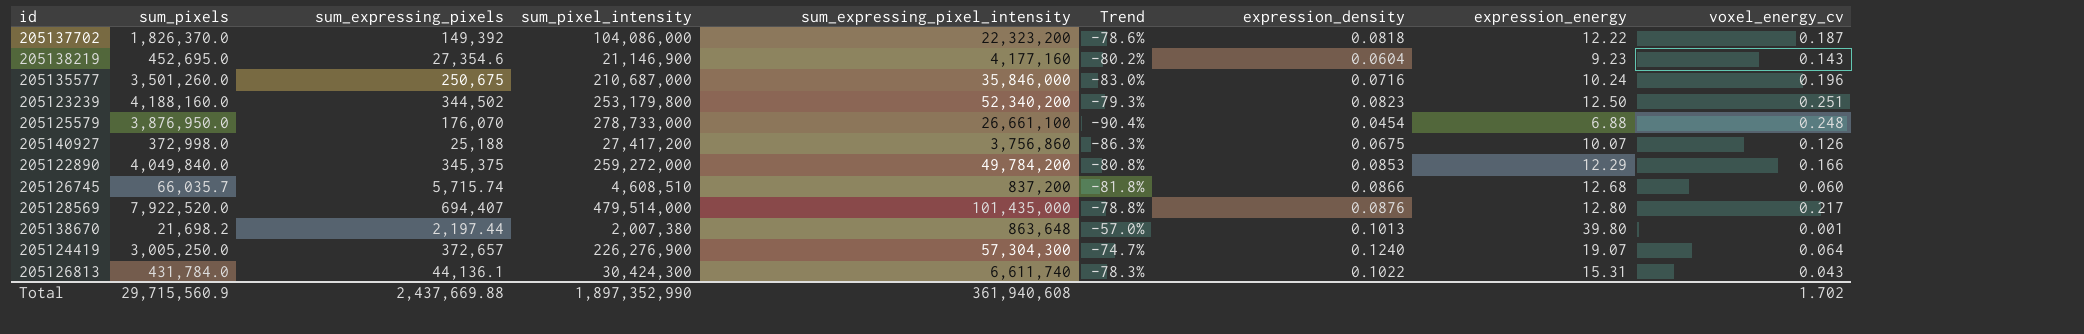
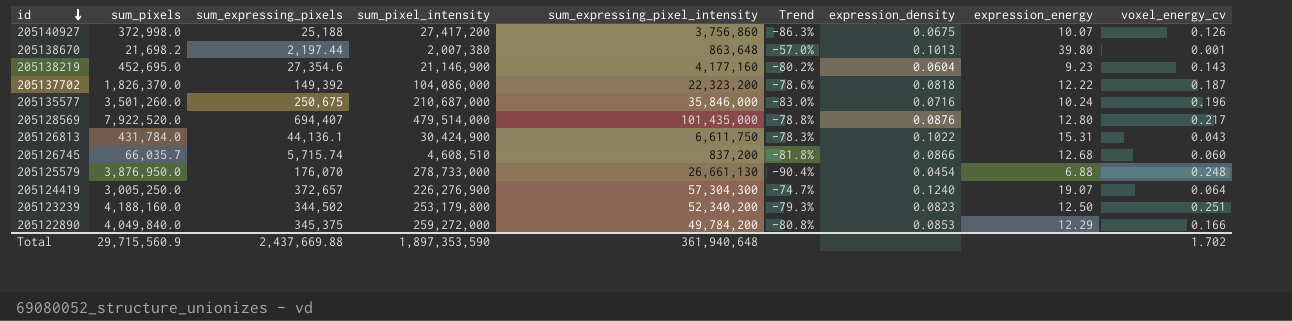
row order: none -> id descending
205126813 | sum_pixel_intensity: 30,424,300 -> 30,424,900
205126813 | sum_expressing_pixel_intensity: 6,611,740 -> 6,611,750
205125579 | sum_expressing_pixel_intensity: 26,661,100 -> 26,661,130
Total | sum_pixel_intensity: 1,897,352,990 -> 1,897,353,590
Total | sum_expressing_pixel_intensity: 361,940,608 -> 361,940,648

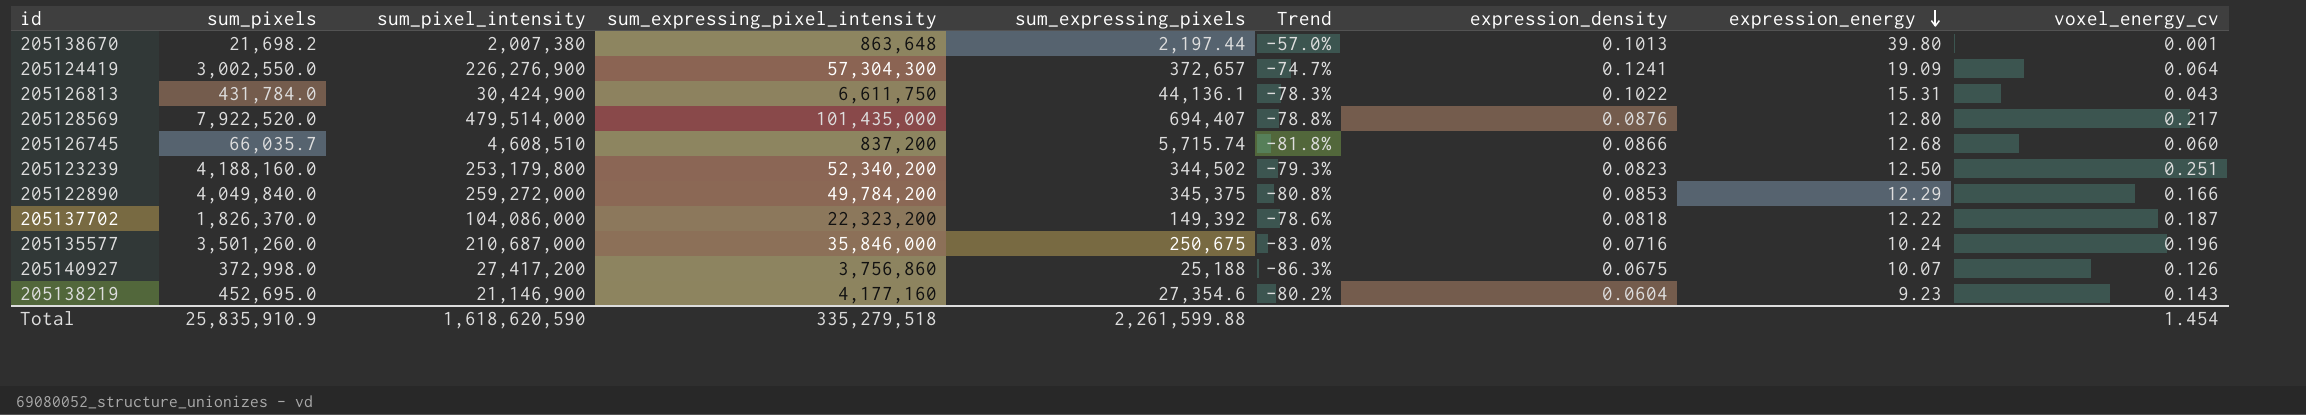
row order: id descending -> expression_energy descending
column sum_expressing_pixels | position: 3 -> 5
row 205125579: 3,876,950.0 | 176,070 | 278,733,000 | 26,661,130 | -90.4% | 0.0454 | 6.88 | 0.248 -> none
205124419 | sum_pixels: 3,005,250.0 -> 3,002,550.0
205124419 | expression_density: 0.1240 -> 0.1241
205124419 | expression_energy: 19.07 -> 19.09
Total | sum_pixels: 29,715,560.9 -> 25,835,910.9
Total | sum_pixel_intensity: 1,897,353,590 -> 1,618,620,590
Total | sum_expressing_pixel_intensity: 361,940,648 -> 335,279,518
Total | sum_expressing_pixels: 2,437,669.88 -> 2,261,599.88
Total | voxel_energy_cv: 1.702 -> 1.454

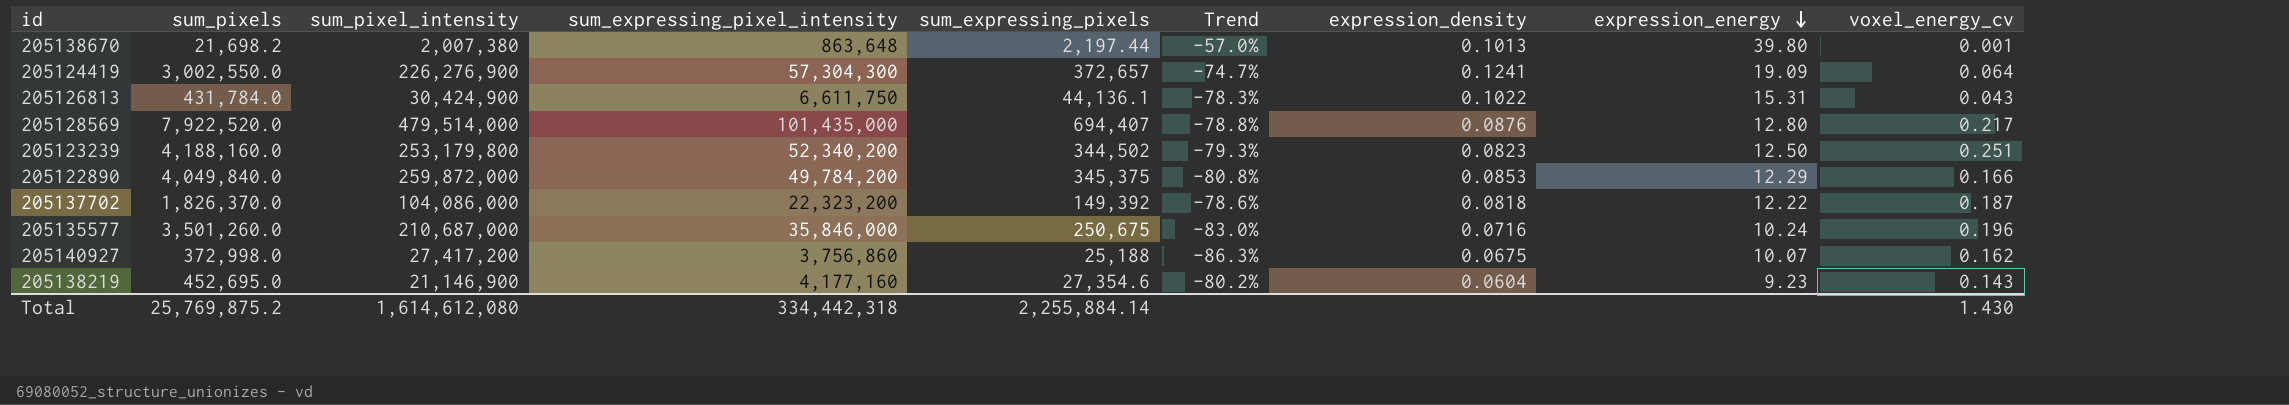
row 205126745: 66,035.7 | 4,608,510 | 837,200 | 5,715.74 | -81.8% | 0.0866 | 12.68 | 0.060 -> none
205122890 | sum_pixel_intensity: 259,272,000 -> 259,872,000
205140927 | voxel_energy_cv: 0.126 -> 0.162
Total | sum_pixels: 25,835,910.9 -> 25,769,875.2
Total | sum_pixel_intensity: 1,618,620,590 -> 1,614,612,080
Total | sum_expressing_pixel_intensity: 335,279,518 -> 334,442,318
Total | sum_expressing_pixels: 2,261,599.88 -> 2,255,884.14
Total | voxel_energy_cv: 1.454 -> 1.430

